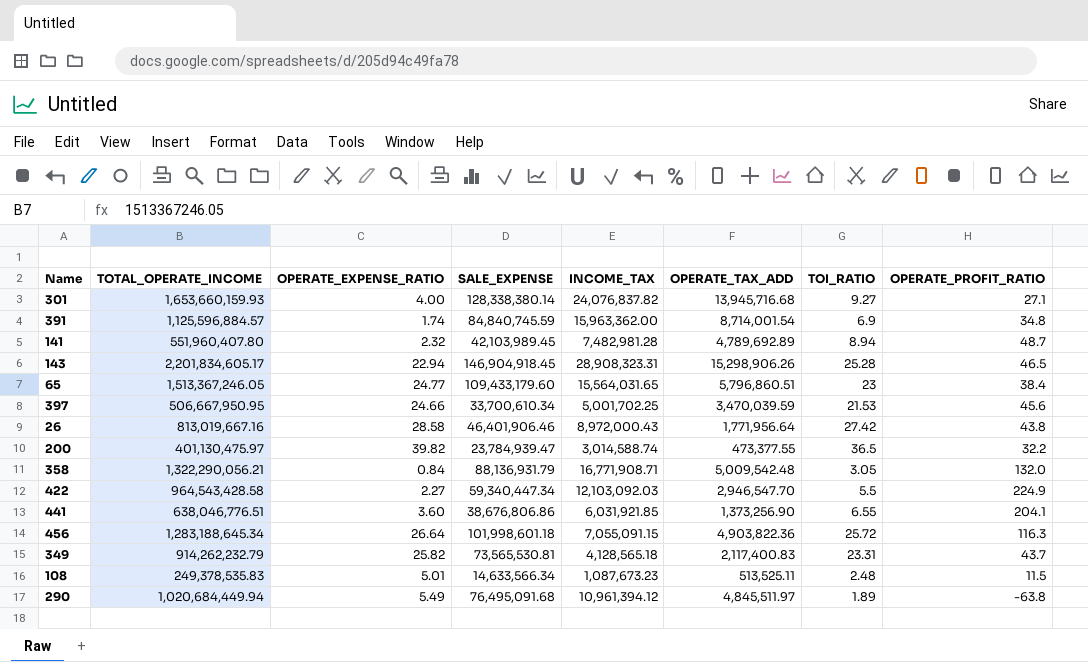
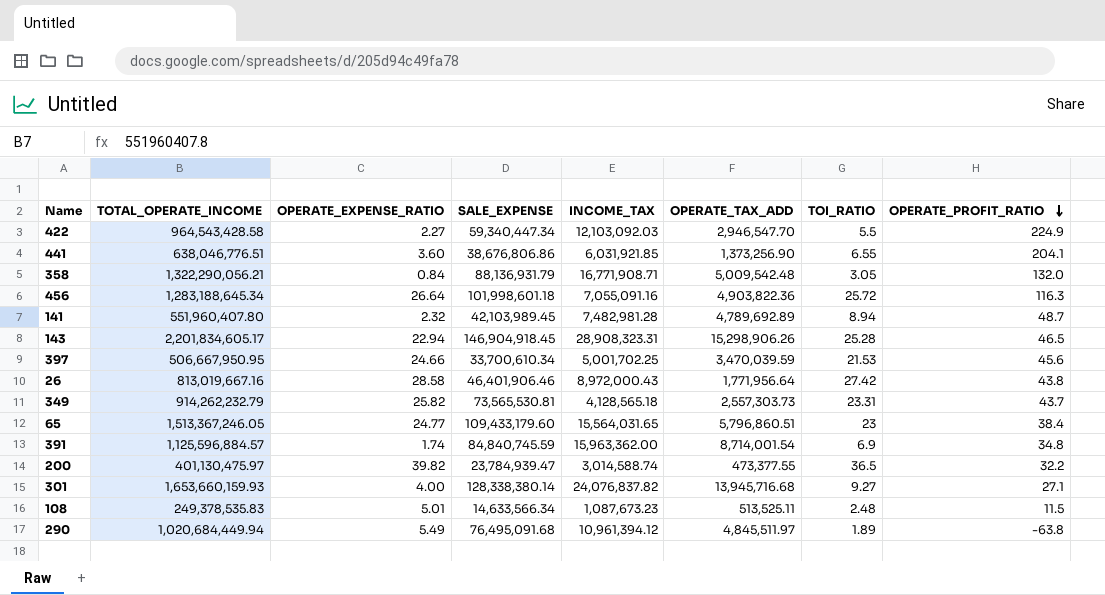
row order: none -> OPERATE_PROFIT_RATIO descending
456 | INCOME_TAX: 7,055,091.15 -> 7,055,091.16
349 | OPERATE_TAX_ADD: 2,117,400.83 -> 2,557,303.73

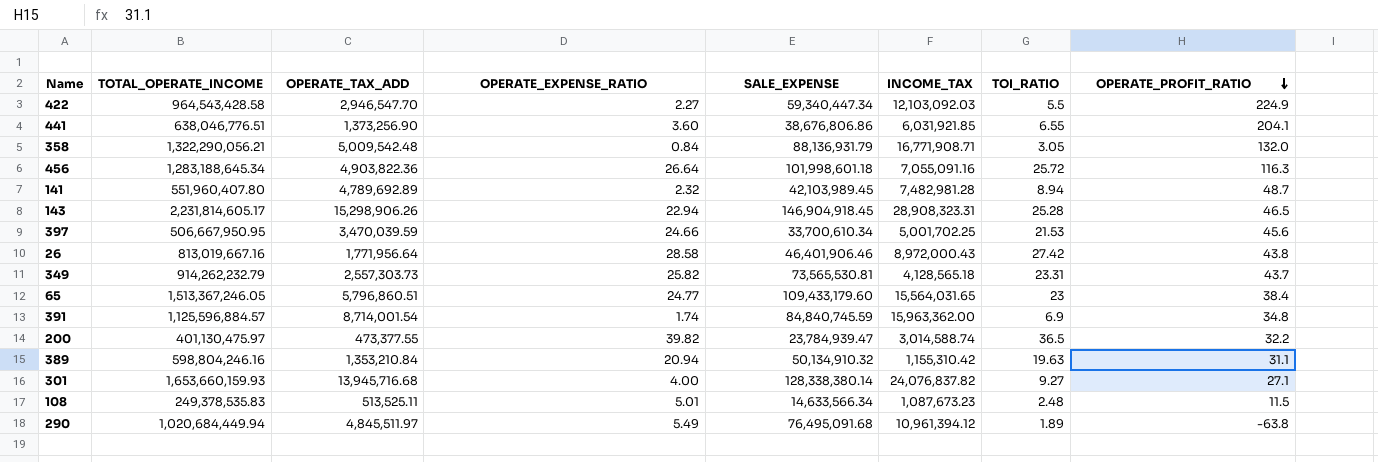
column OPERATE_TAX_ADD | position: 6 -> 3
143 | TOTAL_OPERATE_INCOME: 2,201,834,605.17 -> 2,231,814,605.17
row 389: none -> 598,804,246.16 | 1,353,210.84 | 20.94 | 50,134,910.32 | 1,155,310.42 | 19.63 | 31.1

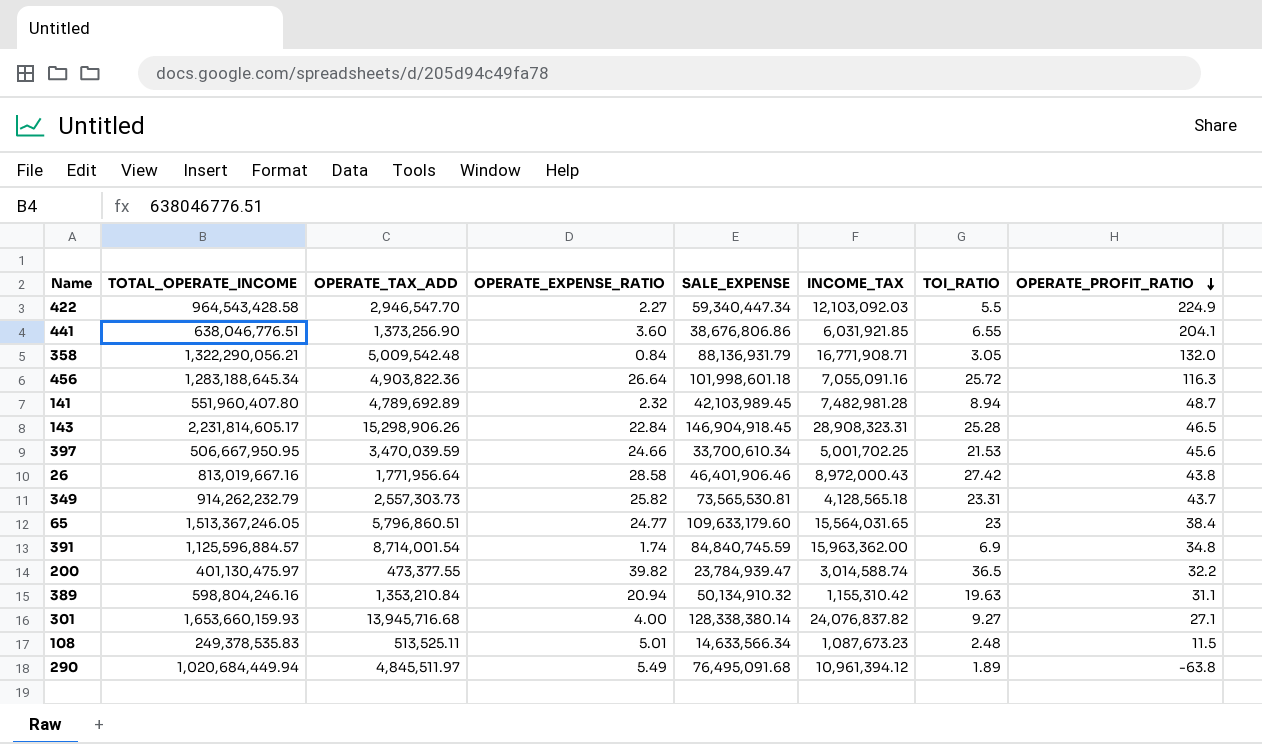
143 | OPERATE_EXPENSE_RATIO: 22.94 -> 22.84
65 | SALE_EXPENSE: 109,433,179.60 -> 109,633,179.60

